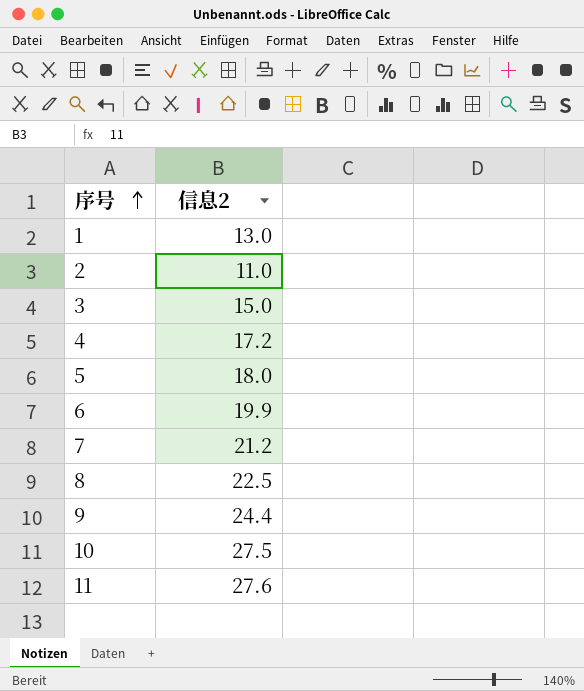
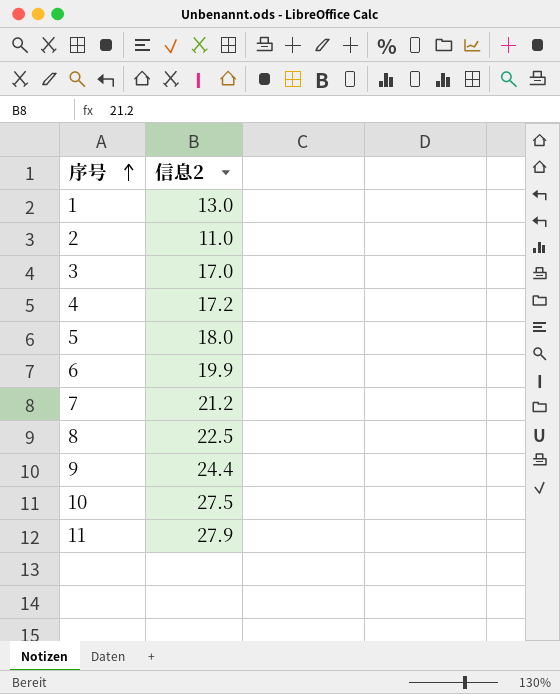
3 | 信息2: 15.0 -> 17.0
11 | 信息2: 27.6 -> 27.9

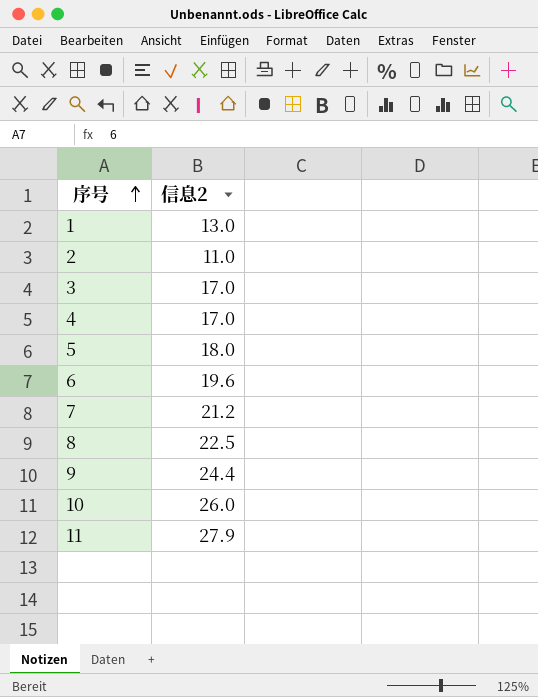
4 | 信息2: 17.2 -> 17.0
6 | 信息2: 19.9 -> 19.6
10 | 信息2: 27.5 -> 26.0

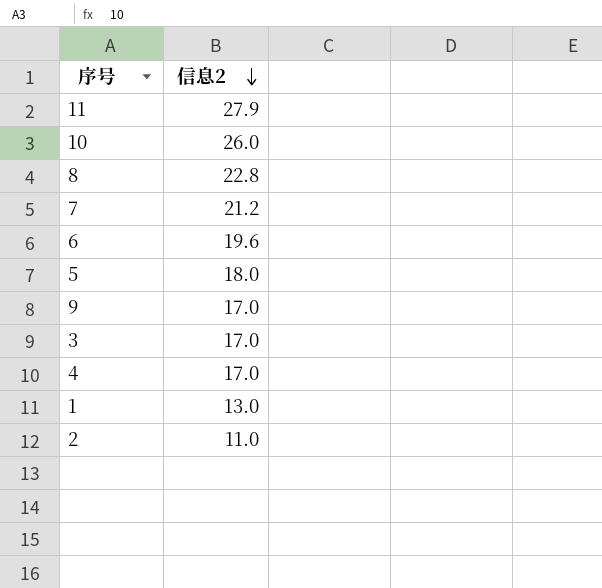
row order: 序号 ascending -> 信息2 descending
8 | 信息2: 22.5 -> 22.8
9 | 信息2: 24.4 -> 17.0

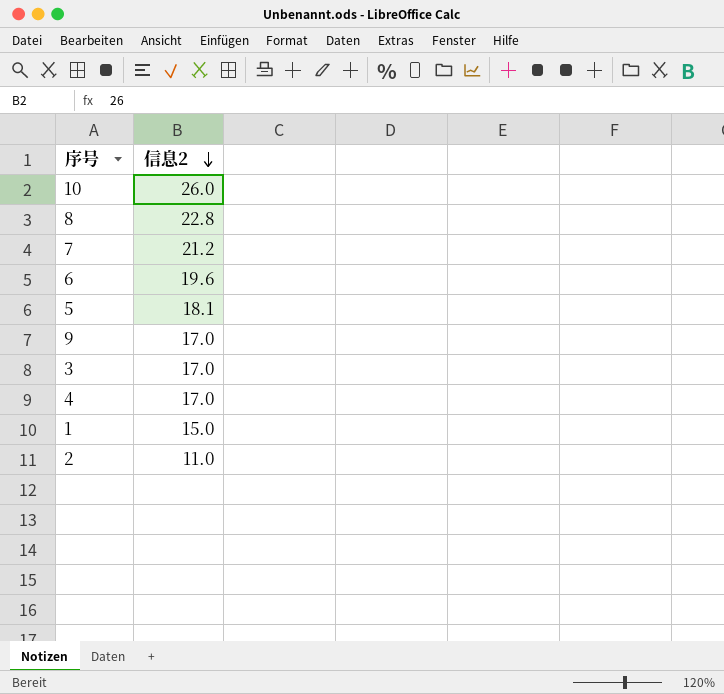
row 11: 27.9 -> none
5 | 信息2: 18.0 -> 18.1
1 | 信息2: 13.0 -> 15.0

